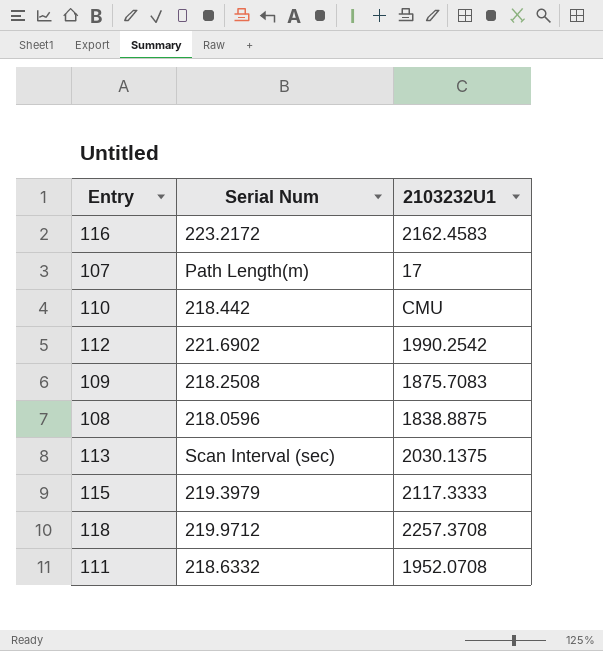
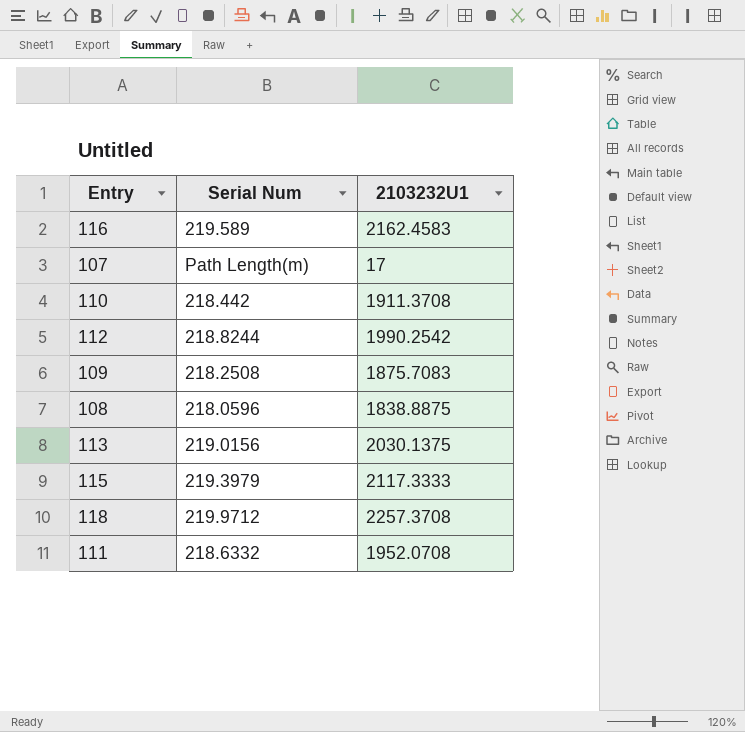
116 | Serial Num: 223.2172 -> 219.589
110 | 2103232U1: CMU -> 1911.3708
112 | Serial Num: 221.6902 -> 218.8244
113 | Serial Num: Scan Interval (sec) -> 219.0156

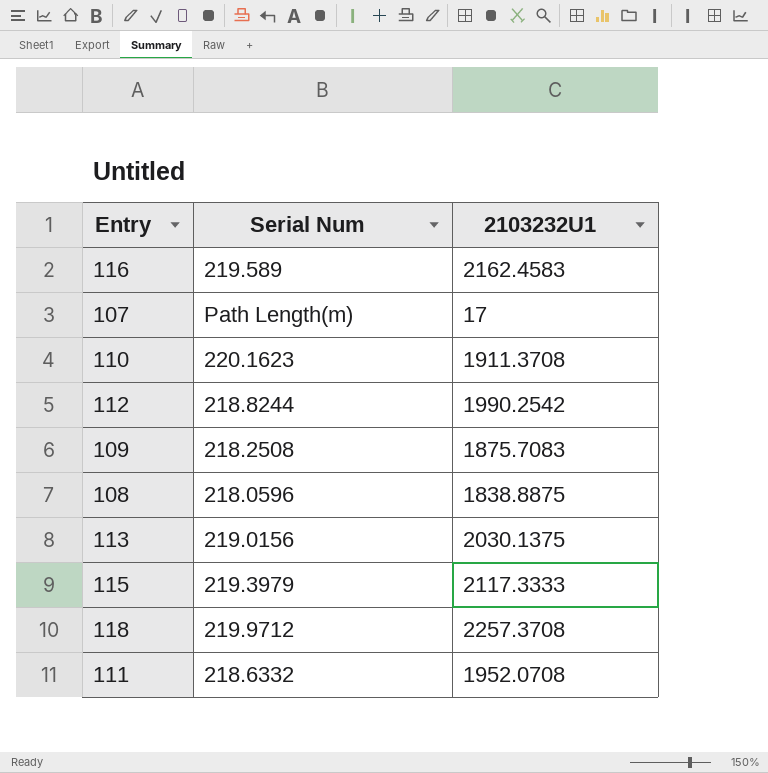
110 | Serial Num: 218.442 -> 220.1623

